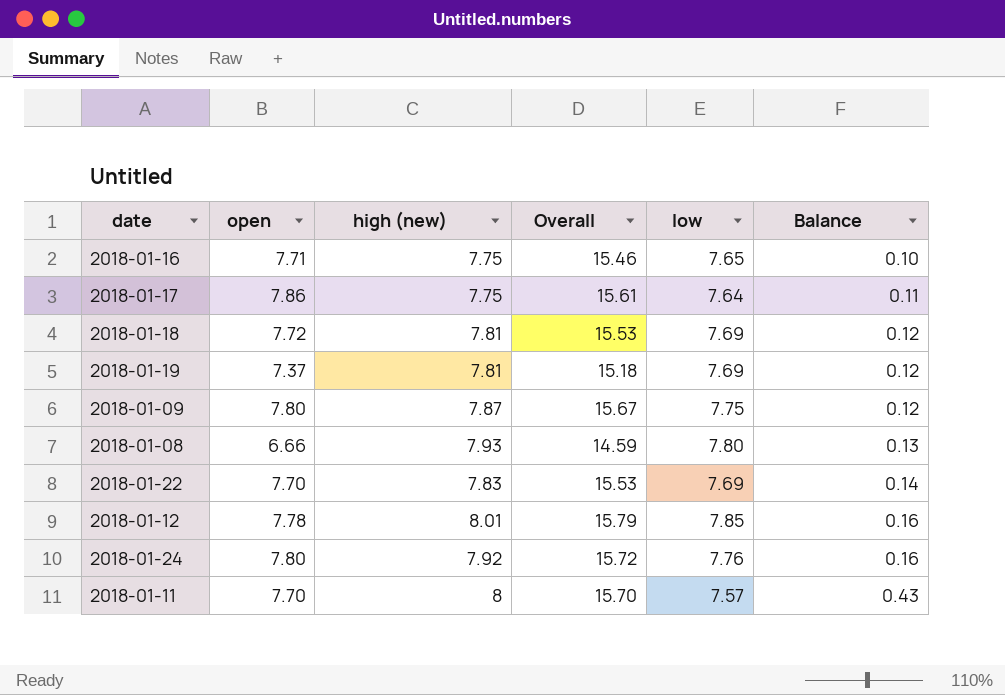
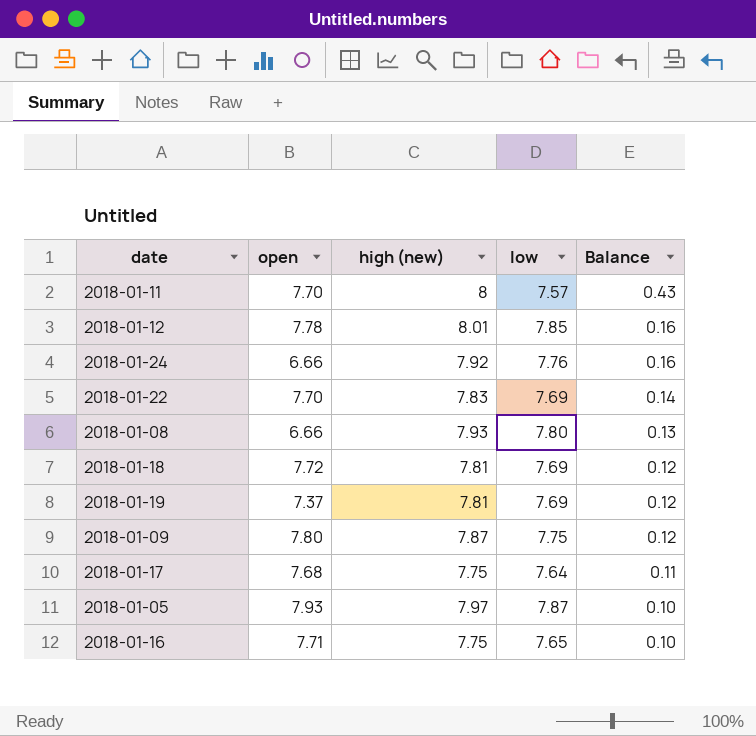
row order: Balance ascending -> Balance descending
column Overall | formula: [open] + [high (new)] -> none
2018-01-24 | open: 7.80 -> 6.66
2018-01-17 | open: 7.86 -> 7.68
row 2018-01-05: none -> 7.93 | 7.97 | 7.87 | 0.10

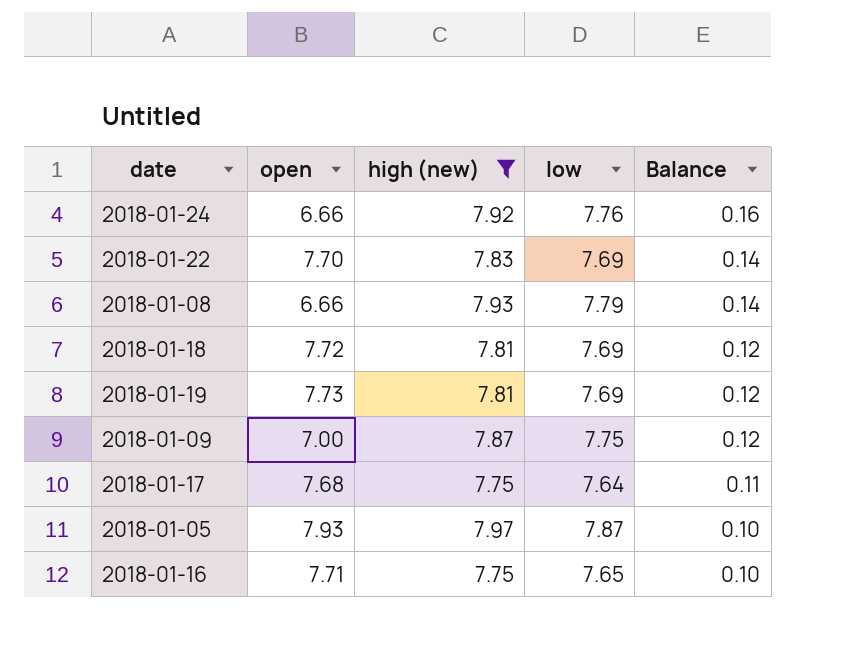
filter: none -> high (new) <= 7.97
2018-01-08 | low: 7.80 -> 7.79
2018-01-08 | Balance: 0.13 -> 0.14
2018-01-19 | open: 7.37 -> 7.73
2018-01-09 | open: 7.80 -> 7.00

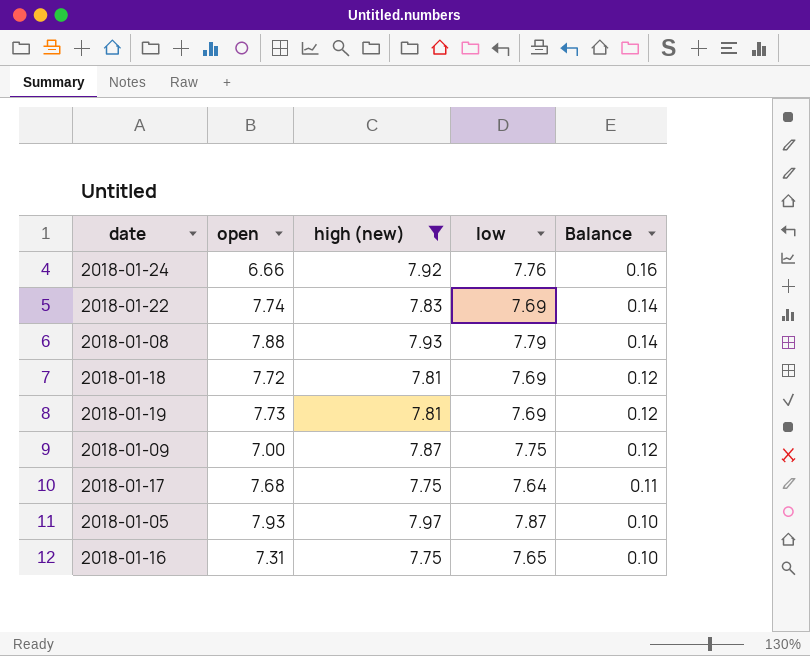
2018-01-22 | open: 7.70 -> 7.74
2018-01-08 | open: 6.66 -> 7.88
2018-01-16 | open: 7.71 -> 7.31

